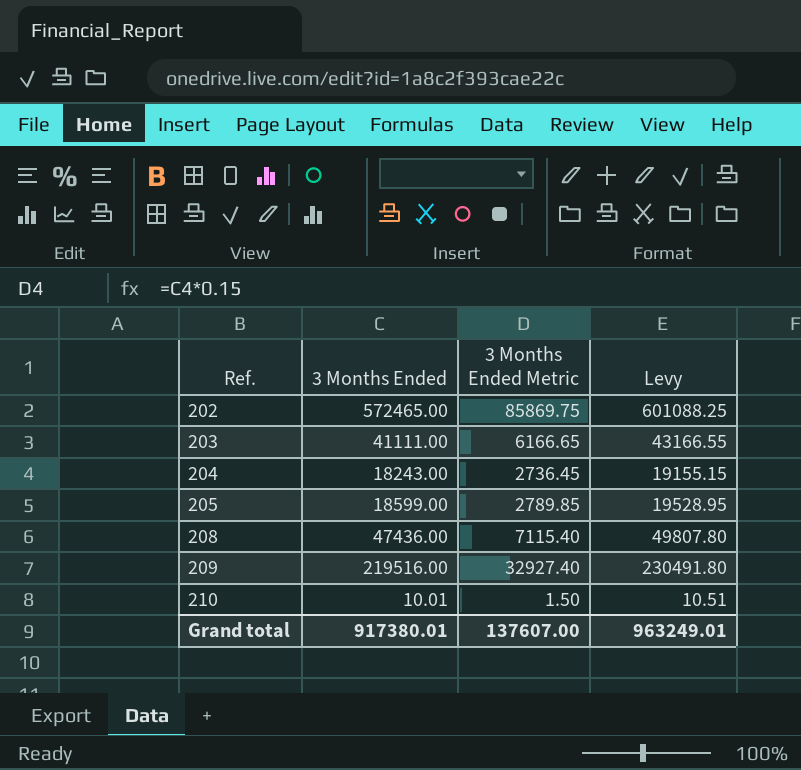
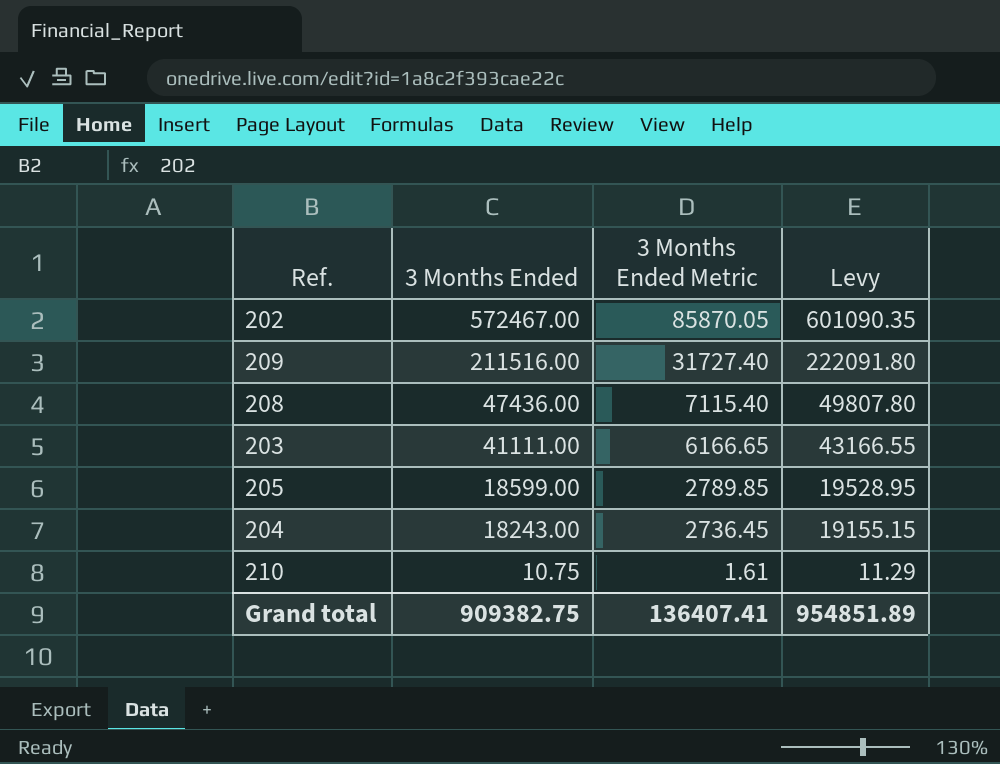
row order: Ref. ascending -> 3 Months Ended descending
202 | 3 Months Ended: 572465.00 -> 572467.00
202 | 3 Months Ended Metric: 85869.75 -> 85870.05
202 | Levy: 601088.25 -> 601090.35
209 | 3 Months Ended: 219516.00 -> 211516.00
209 | 3 Months Ended Metric: 32927.40 -> 31727.40
209 | Levy: 230491.80 -> 222091.80
210 | 3 Months Ended: 10.01 -> 10.75
210 | 3 Months Ended Metric: 1.50 -> 1.61
210 | Levy: 10.51 -> 11.29
Grand total | 3 Months Ended: 917380.01 -> 909382.75
Grand total | 3 Months Ended Metric: 137607.00 -> 136407.41
Grand total | Levy: 963249.01 -> 954851.89

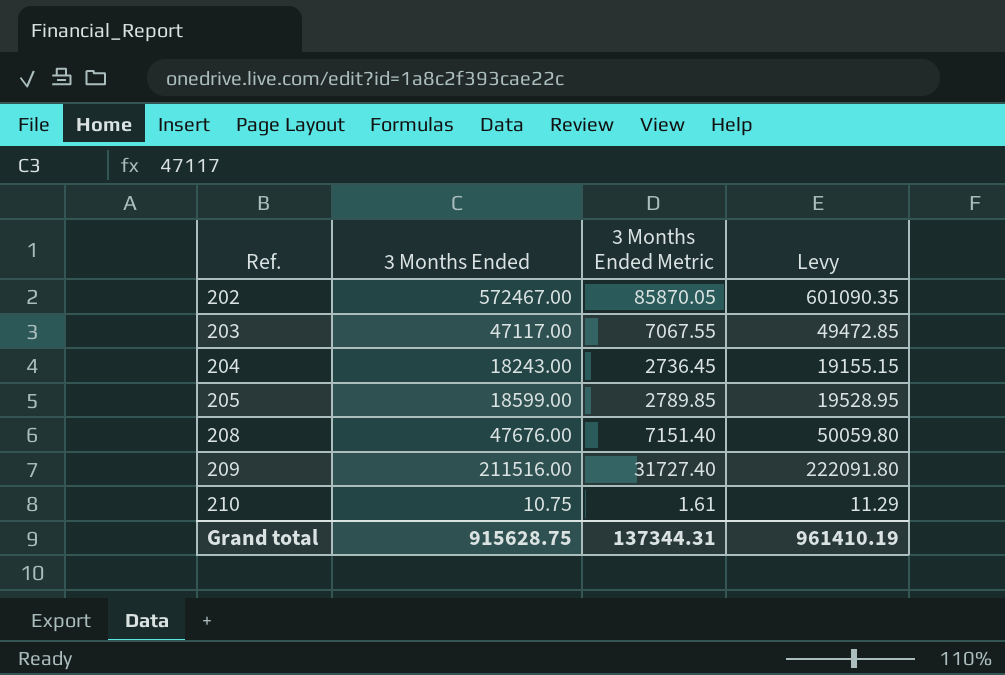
row order: 3 Months Ended descending -> Ref. ascending
203 | 3 Months Ended: 41111.00 -> 47117.00
203 | 3 Months Ended Metric: 6166.65 -> 7067.55
203 | Levy: 43166.55 -> 49472.85
208 | 3 Months Ended: 47436.00 -> 47676.00
208 | 3 Months Ended Metric: 7115.40 -> 7151.40
208 | Levy: 49807.80 -> 50059.80
Grand total | 3 Months Ended: 909382.75 -> 915628.75
Grand total | 3 Months Ended Metric: 136407.41 -> 137344.31
Grand total | Levy: 954851.89 -> 961410.19

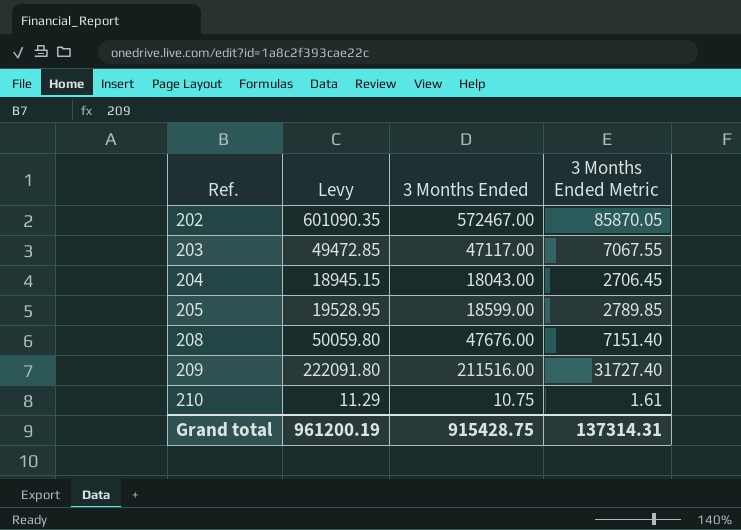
column Levy | position: 4 -> 2
204 | Levy: 19155.15 -> 18945.15
204 | 3 Months Ended: 18243.00 -> 18043.00
204 | 3 Months Ended Metric: 2736.45 -> 2706.45
Grand total | Levy: 961410.19 -> 961200.19
Grand total | 3 Months Ended: 915628.75 -> 915428.75
Grand total | 3 Months Ended Metric: 137344.31 -> 137314.31

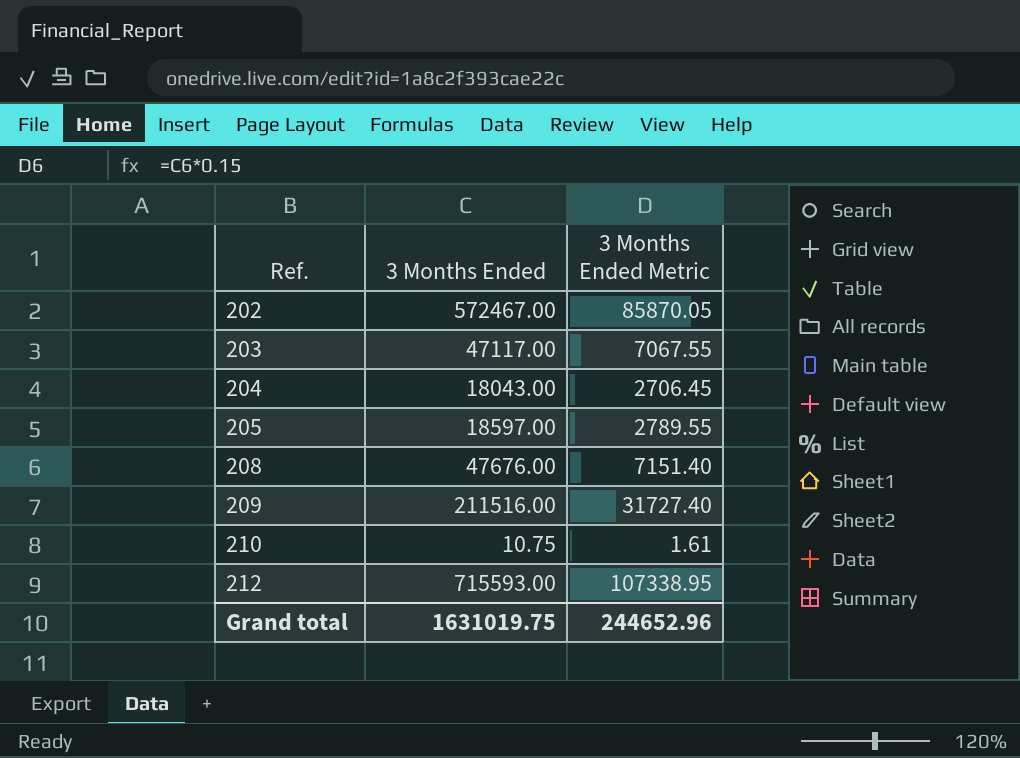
column Levy | formula: [3 Months Ended] * 1.05 -> none
205 | 3 Months Ended: 18599.00 -> 18597.00
205 | 3 Months Ended Metric: 2789.85 -> 2789.55
row 212: none -> 715593.00 | 107338.95
Grand total | 3 Months Ended: 915428.75 -> 1631019.75
Grand total | 3 Months Ended Metric: 137314.31 -> 244652.96

